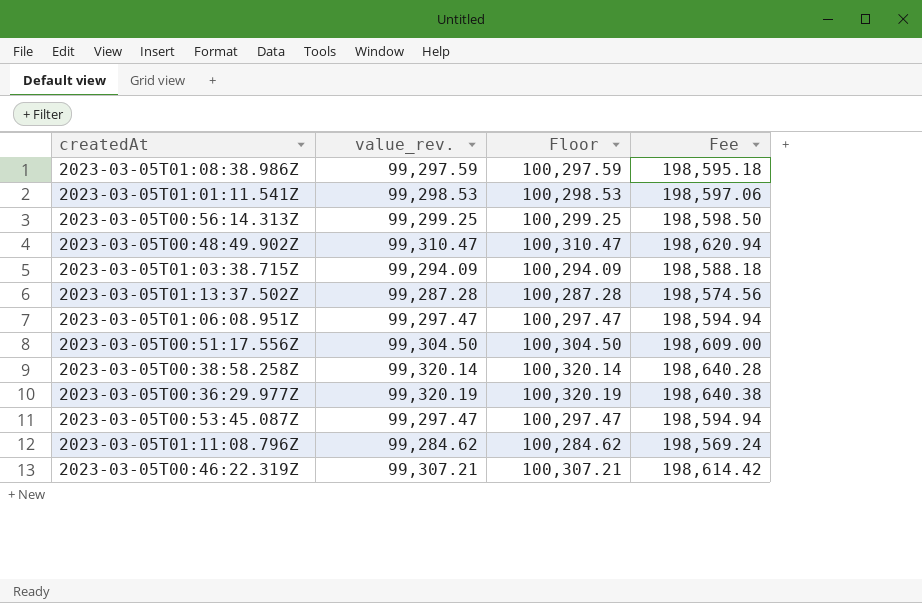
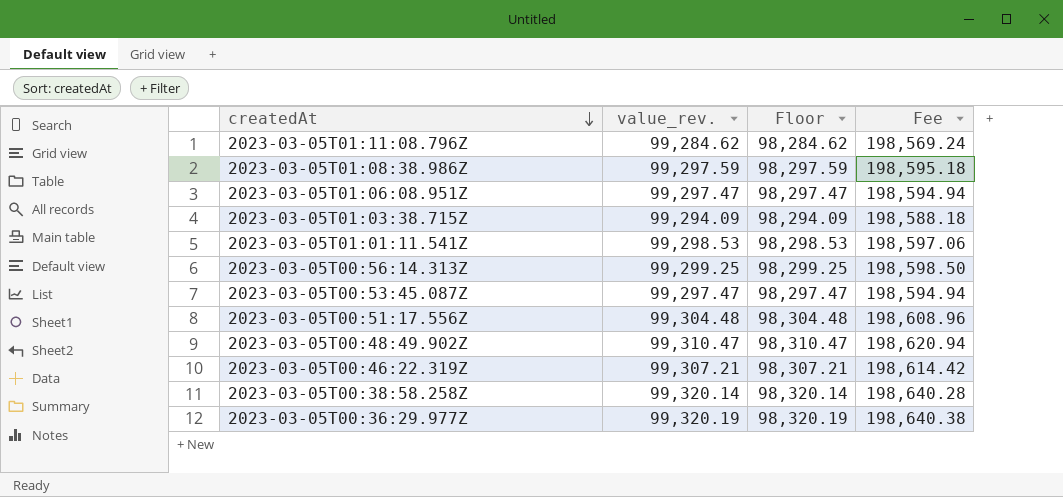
row order: none -> createdAt descending
column Floor | formula: [value_rev.] + 1000 -> [value_rev.] - 1000
row 2023-03-05T01:13:37.502Z: 99,287.28 | 100,287.28 | 198,574.56 -> none
2023-03-05T00:51:17.556Z | value_rev.: 99,304.50 -> 99,304.48
2023-03-05T00:51:17.556Z | Fee: 198,609.00 -> 198,608.96

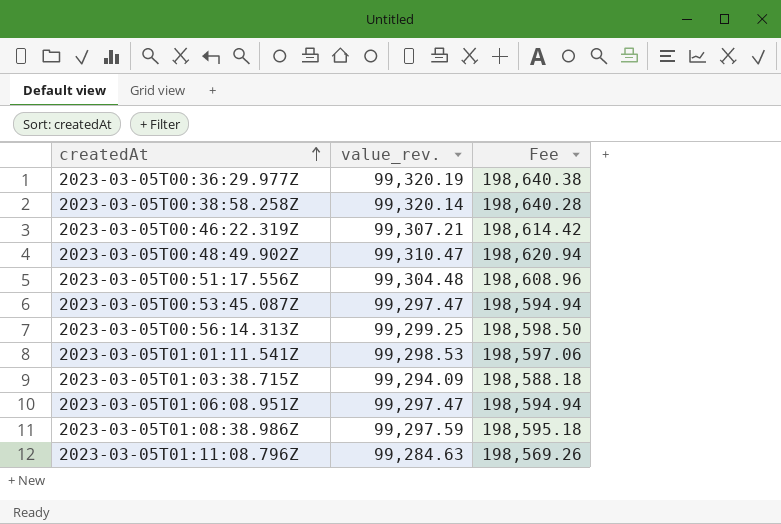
row order: createdAt descending -> createdAt ascending
column Floor | formula: [value_rev.] - 1000 -> none
2023-03-05T01:11:08.796Z | value_rev.: 99,284.62 -> 99,284.63
2023-03-05T01:11:08.796Z | Fee: 198,569.24 -> 198,569.26

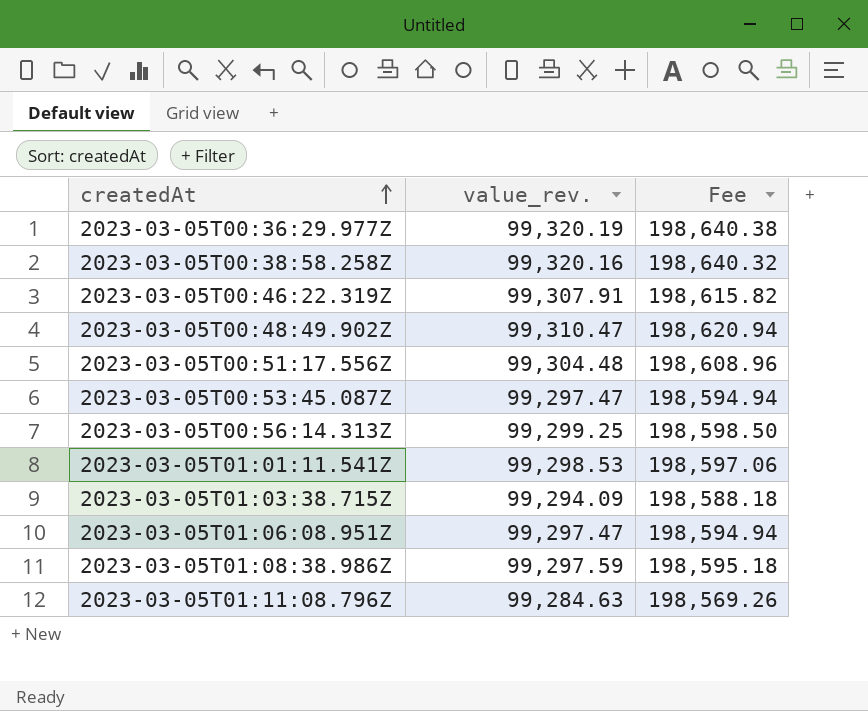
2023-03-05T00:38:58.258Z | value_rev.: 99,320.14 -> 99,320.16
2023-03-05T00:38:58.258Z | Fee: 198,640.28 -> 198,640.32
2023-03-05T00:46:22.319Z | value_rev.: 99,307.21 -> 99,307.91
2023-03-05T00:46:22.319Z | Fee: 198,614.42 -> 198,615.82

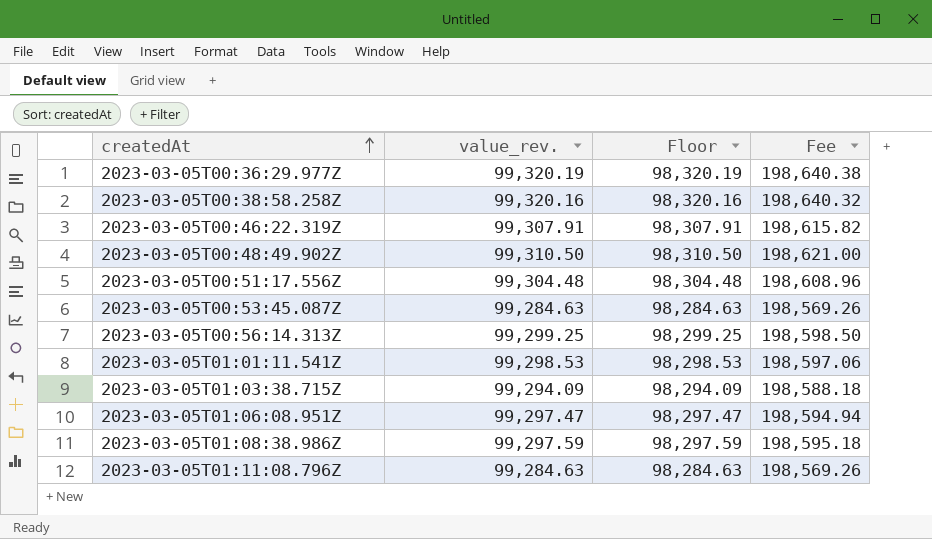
column Floor | formula: none -> [value_rev.] - 1000
2023-03-05T00:48:49.902Z | value_rev.: 99,310.47 -> 99,310.50
2023-03-05T00:48:49.902Z | Fee: 198,620.94 -> 198,621.00
2023-03-05T00:53:45.087Z | value_rev.: 99,297.47 -> 99,284.63
2023-03-05T00:53:45.087Z | Fee: 198,594.94 -> 198,569.26

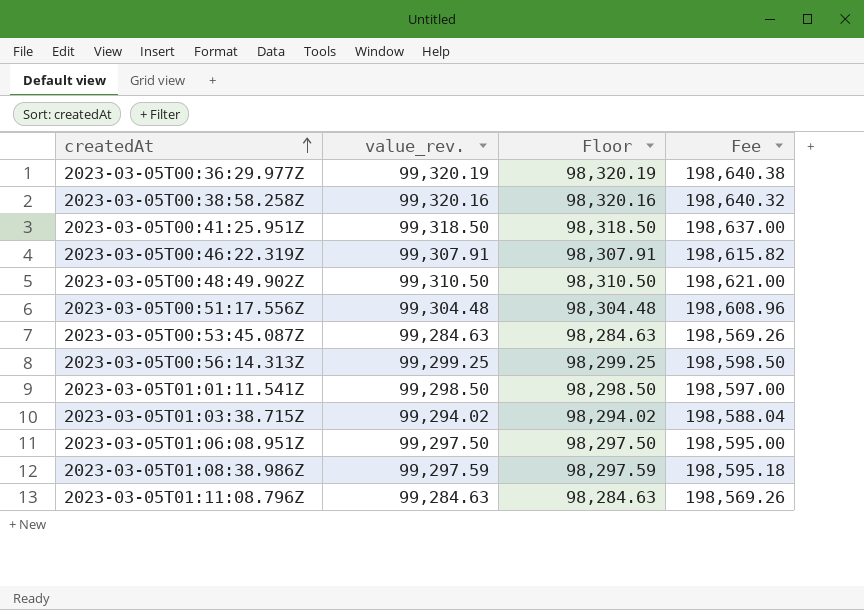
row 2023-03-05T00:41:25.951Z: none -> 99,318.50 | 98,318.50 | 198,637.00
2023-03-05T01:01:11.541Z | value_rev.: 99,298.53 -> 99,298.50
2023-03-05T01:01:11.541Z | Floor: 98,298.53 -> 98,298.50
2023-03-05T01:01:11.541Z | Fee: 198,597.06 -> 198,597.00
2023-03-05T01:03:38.715Z | value_rev.: 99,294.09 -> 99,294.02
2023-03-05T01:03:38.715Z | Floor: 98,294.09 -> 98,294.02
2023-03-05T01:03:38.715Z | Fee: 198,588.18 -> 198,588.04
2023-03-05T01:06:08.951Z | value_rev.: 99,297.47 -> 99,297.50
2023-03-05T01:06:08.951Z | Floor: 98,297.47 -> 98,297.50
2023-03-05T01:06:08.951Z | Fee: 198,594.94 -> 198,595.00

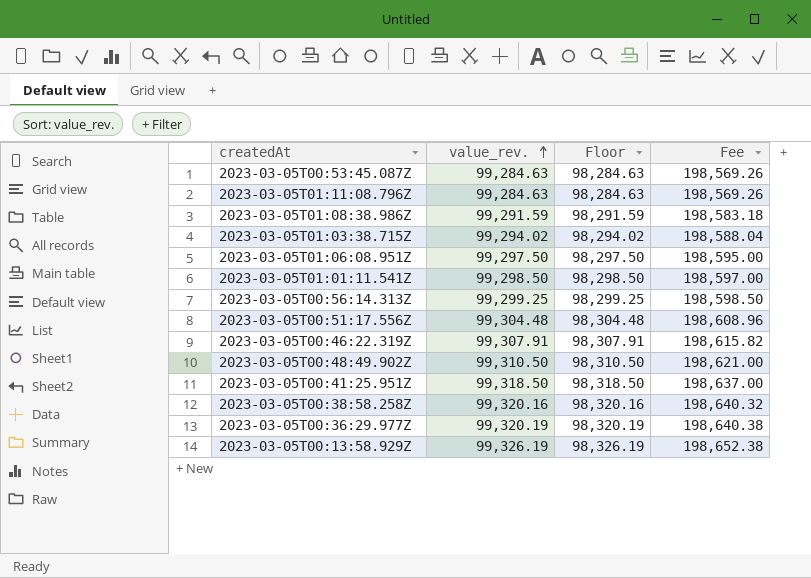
row order: createdAt ascending -> value_rev. ascending
2023-03-05T01:08:38.986Z | value_rev.: 99,297.59 -> 99,291.59
2023-03-05T01:08:38.986Z | Floor: 98,297.59 -> 98,291.59
2023-03-05T01:08:38.986Z | Fee: 198,595.18 -> 198,583.18
row 2023-03-05T00:13:58.929Z: none -> 99,326.19 | 98,326.19 | 198,652.38

